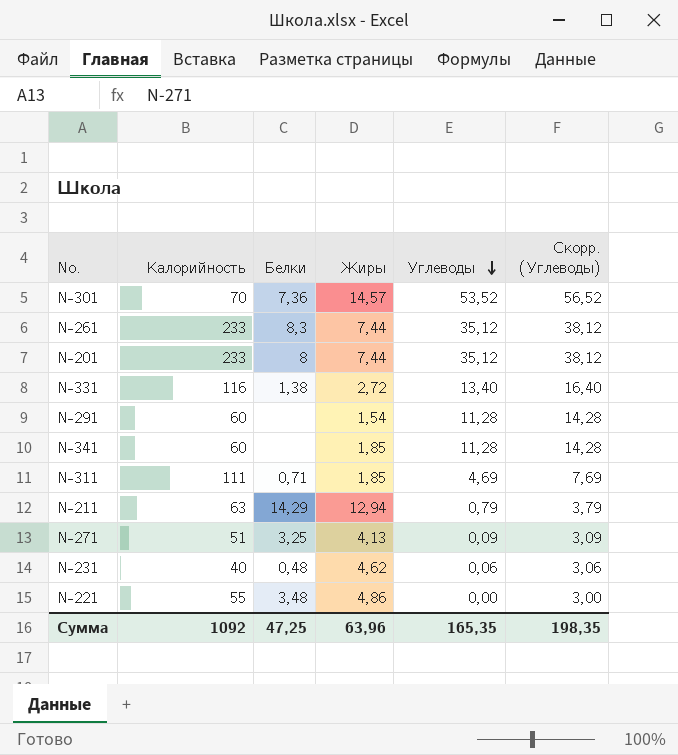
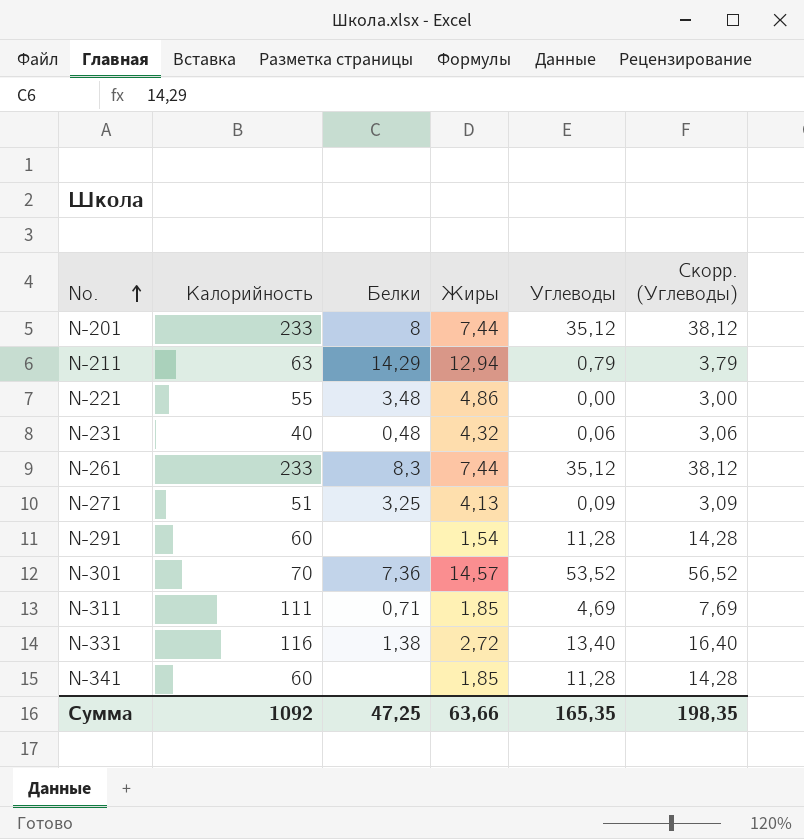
row order: Углеводы descending -> No. ascending
N-231 | Жиры: 4,62 -> 4,32
Сумма | Жиры: 63,96 -> 63,66

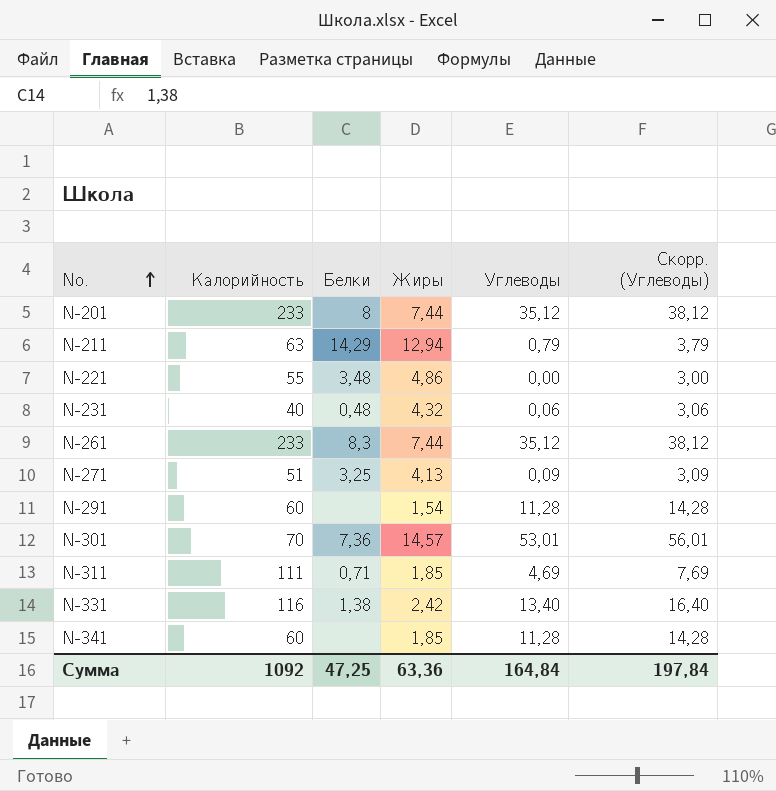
N-301 | Углеводы: 53,52 -> 53,01
N-301 | Скорр. (Углеводы): 56,52 -> 56,01
N-331 | Жиры: 2,72 -> 2,42
Сумма | Жиры: 63,66 -> 63,36
Сумма | Углеводы: 165,35 -> 164,84
Сумма | Скорр. (Углеводы): 198,35 -> 197,84

